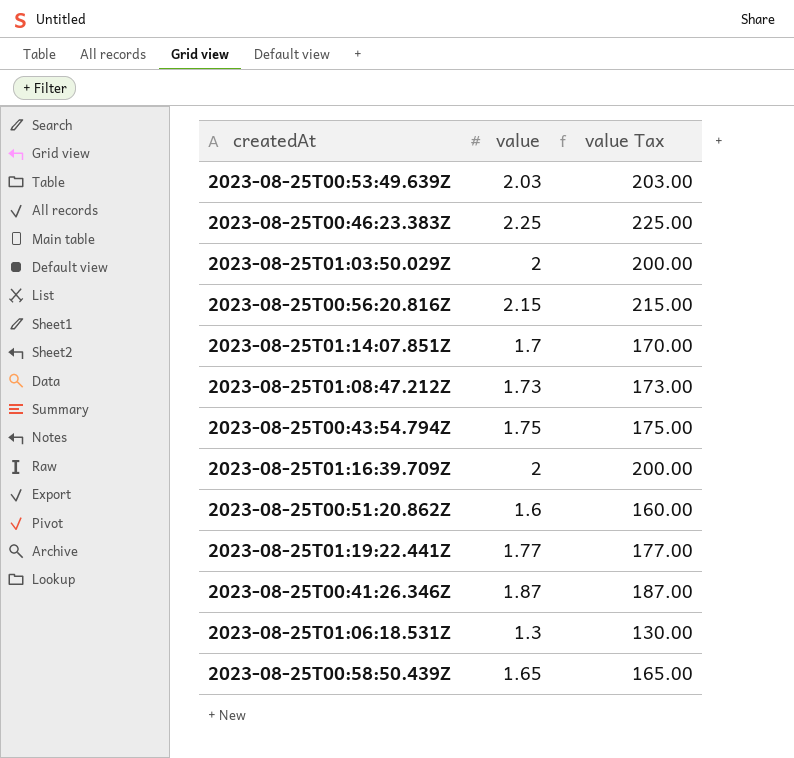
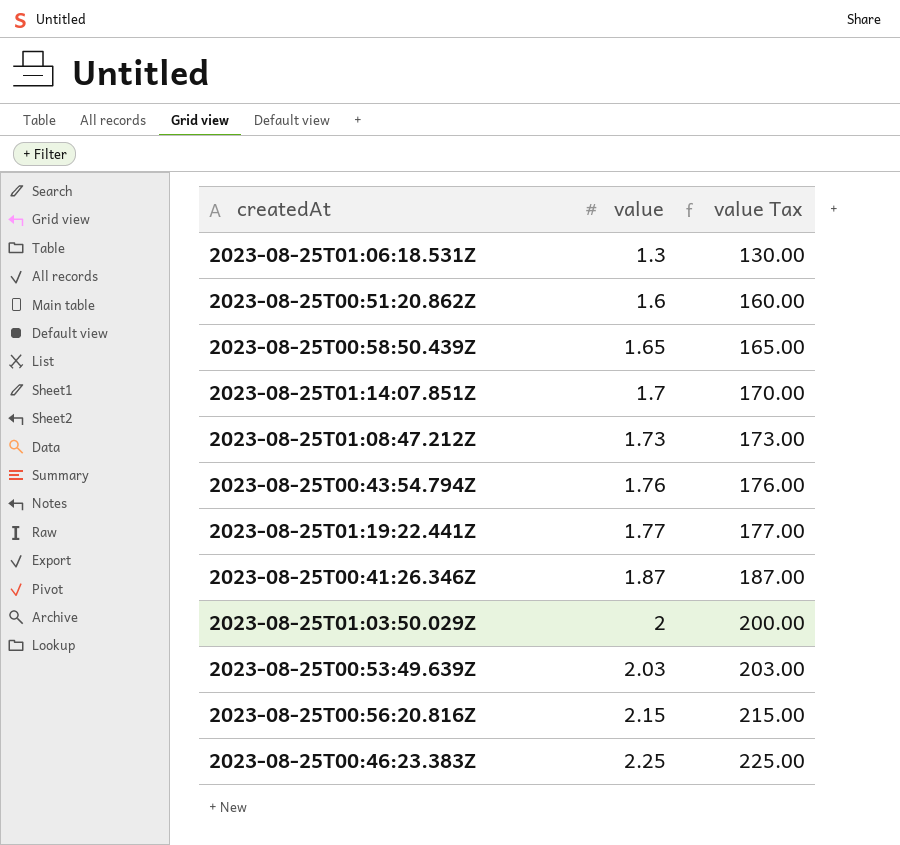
row order: none -> value ascending
row 2023-08-25T01:16:39.709Z: 2 | 200.00 -> none
2023-08-25T00:43:54.794Z | value: 1.75 -> 1.76
2023-08-25T00:43:54.794Z | value Tax: 175.00 -> 176.00

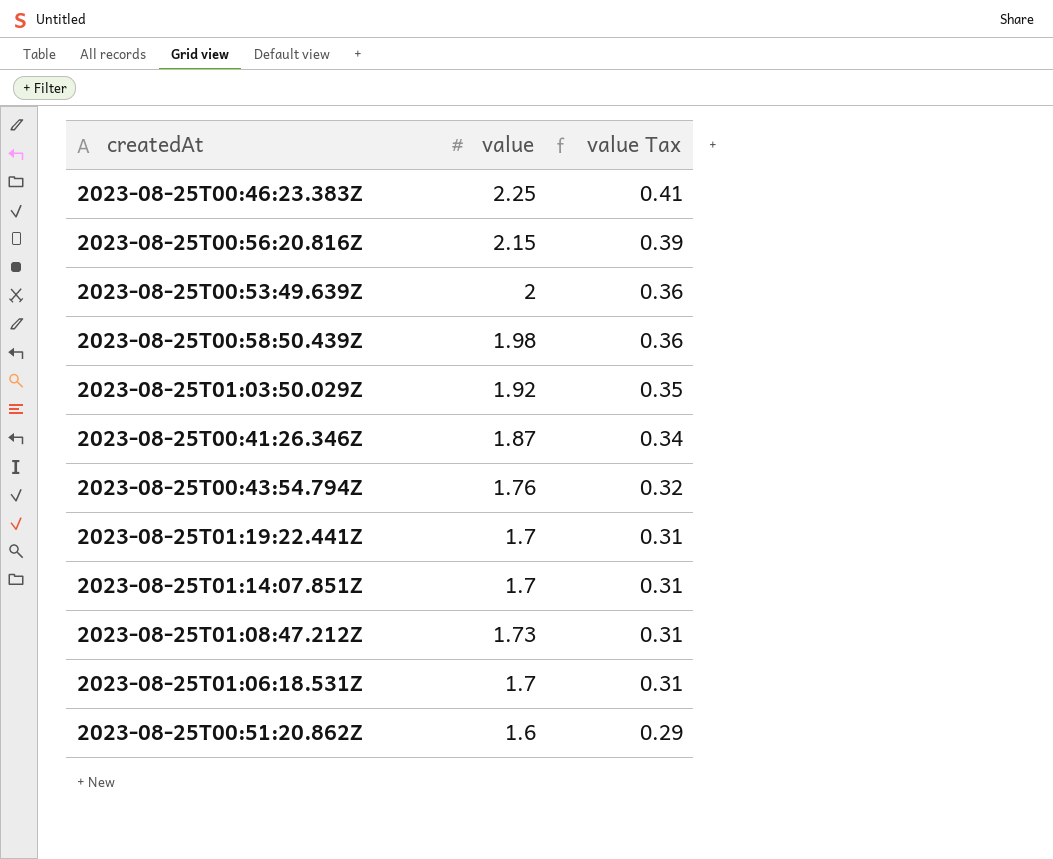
row order: value ascending -> value Tax descending
column value Tax | formula: [value] * 100 -> [value] * 0.18
2023-08-25T00:53:49.639Z | value: 2.03 -> 2
2023-08-25T00:58:50.439Z | value: 1.65 -> 1.98
2023-08-25T01:03:50.029Z | value: 2 -> 1.92
2023-08-25T01:19:22.441Z | value: 1.77 -> 1.7
2023-08-25T01:06:18.531Z | value: 1.3 -> 1.7

